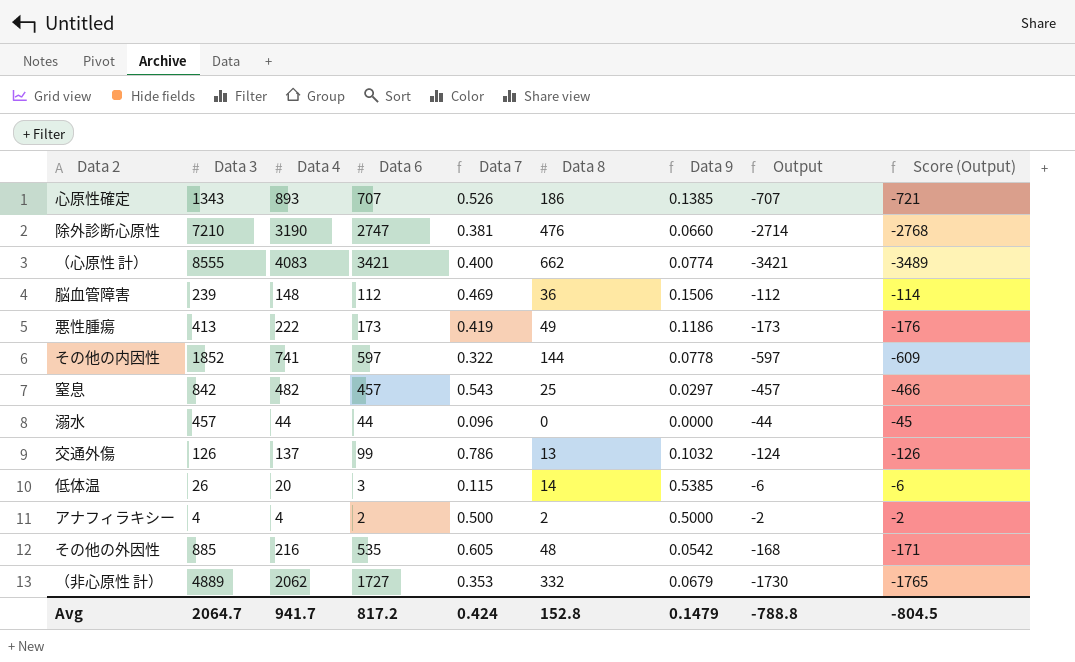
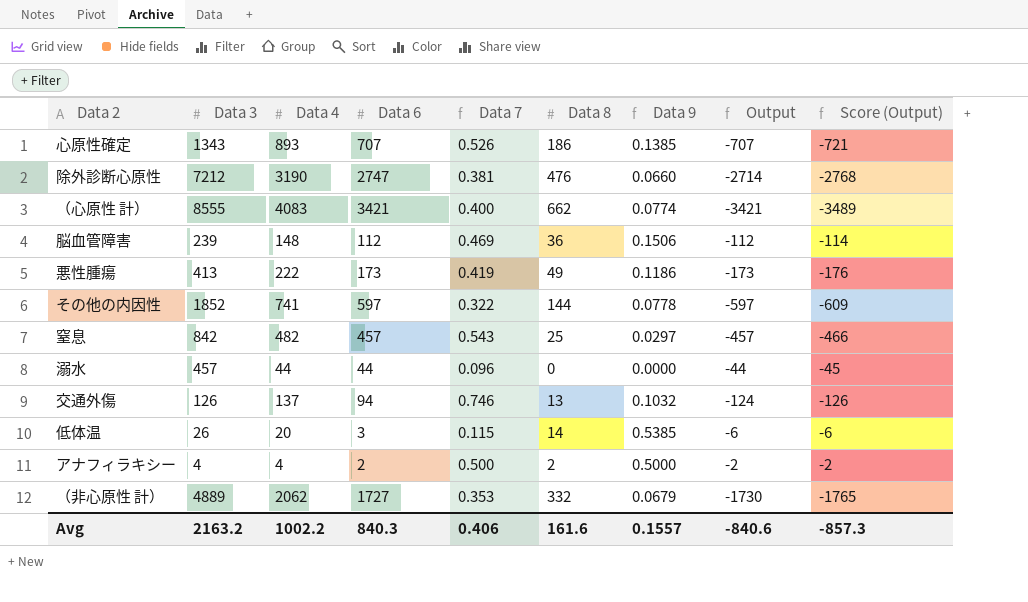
row その他の外因性: 885 | 216 | 535 | 0.605 | 48 | 0.0542 | -168 | -171 -> none
除外診断心原性 | Data 3: 7210 -> 7212
交通外傷 | Data 6: 99 -> 94
交通外傷 | Data 7: 0.786 -> 0.746
Avg | Data 3: 2064.7 -> 2163.2
Avg | Data 4: 941.7 -> 1002.2
Avg | Data 6: 817.2 -> 840.3
Avg | Data 7: 0.424 -> 0.406
Avg | Data 8: 152.8 -> 161.6
Avg | Data 9: 0.1479 -> 0.1557
Avg | Output: -788.8 -> -840.6
Avg | Score (Output): -804.5 -> -857.3

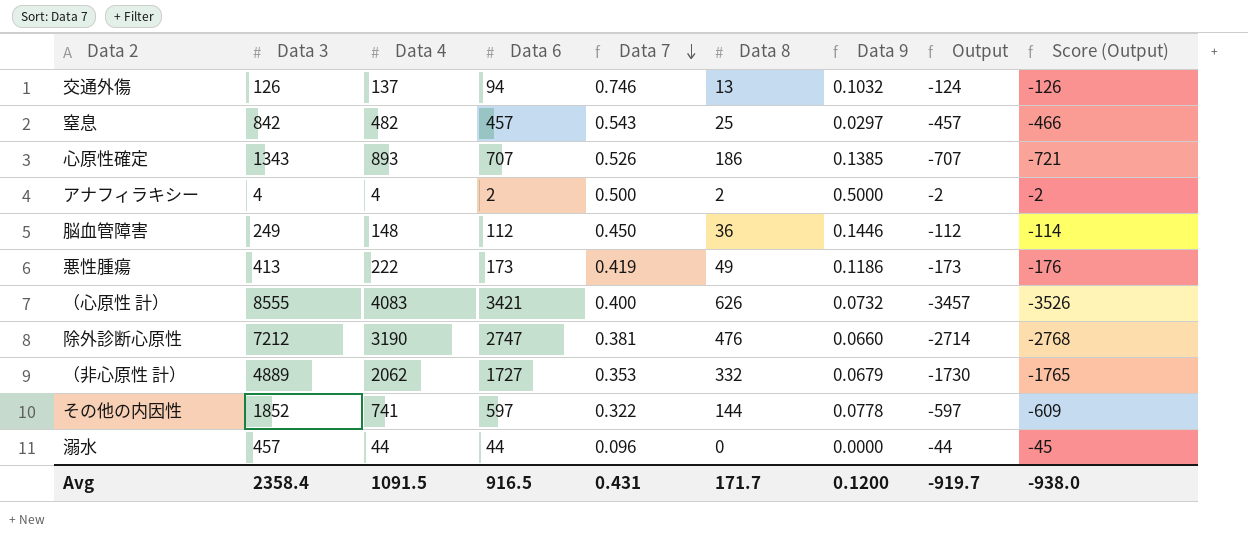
row order: none -> Data 7 descending
row 低体温: 26 | 20 | 3 | 0.115 | 14 | 0.5385 | -6 | -6 -> none
脳血管障害 | Data 3: 239 -> 249
脳血管障害 | Data 7: 0.469 -> 0.450
脳血管障害 | Data 9: 0.1506 -> 0.1446
（心原性 計） | Data 8: 662 -> 626
（心原性 計） | Data 9: 0.0774 -> 0.0732
（心原性 計） | Output: -3421 -> -3457
（心原性 計） | Score (Output): -3489 -> -3526
Avg | Data 3: 2163.2 -> 2358.4
Avg | Data 4: 1002.2 -> 1091.5
Avg | Data 6: 840.3 -> 916.5
Avg | Data 7: 0.406 -> 0.431
Avg | Data 8: 161.6 -> 171.7
Avg | Data 9: 0.1557 -> 0.1200
Avg | Output: -840.6 -> -919.7
Avg | Score (Output): -857.3 -> -938.0

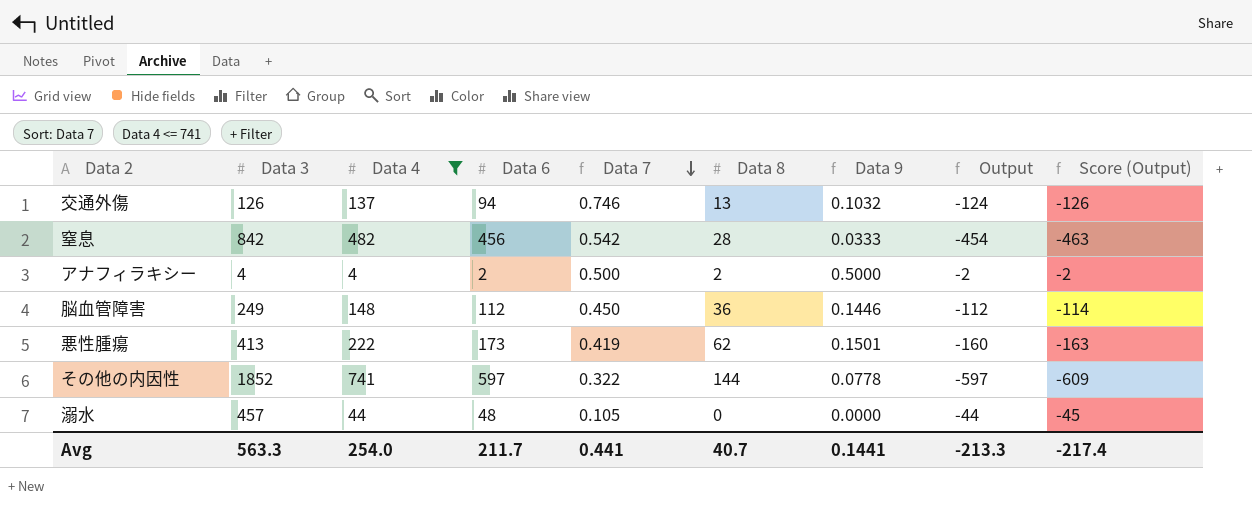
filter: none -> Data 4 <= 741
窒息 | Data 6: 457 -> 456
窒息 | Data 7: 0.543 -> 0.542
窒息 | Data 8: 25 -> 28
窒息 | Data 9: 0.0297 -> 0.0333
窒息 | Output: -457 -> -454
窒息 | Score (Output): -466 -> -463
悪性腫瘍 | Data 8: 49 -> 62
悪性腫瘍 | Data 9: 0.1186 -> 0.1501
悪性腫瘍 | Output: -173 -> -160
悪性腫瘍 | Score (Output): -176 -> -163
溺水 | Data 6: 44 -> 48
溺水 | Data 7: 0.096 -> 0.105
Avg | Data 3: 2358.4 -> 563.3
Avg | Data 4: 1091.5 -> 254.0
Avg | Data 6: 916.5 -> 211.7
Avg | Data 7: 0.431 -> 0.441
Avg | Data 8: 171.7 -> 40.7
Avg | Data 9: 0.1200 -> 0.1441
Avg | Output: -919.7 -> -213.3
Avg | Score (Output): -938.0 -> -217.4

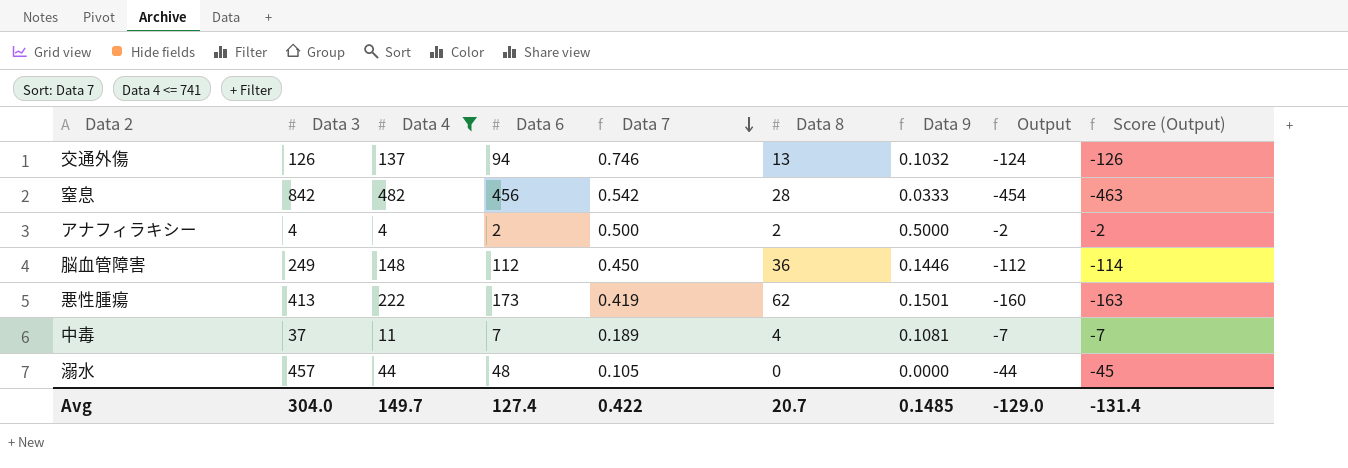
row その他の内因性: 1852 | 741 | 597 | 0.322 | 144 | 0.0778 | -597 | -609 -> none
row 中毒: none -> 37 | 11 | 7 | 0.189 | 4 | 0.1081 | -7 | -7
Avg | Data 3: 563.3 -> 304.0
Avg | Data 4: 254.0 -> 149.7
Avg | Data 6: 211.7 -> 127.4
Avg | Data 7: 0.441 -> 0.422
Avg | Data 8: 40.7 -> 20.7
Avg | Data 9: 0.1441 -> 0.1485
Avg | Output: -213.3 -> -129.0
Avg | Score (Output): -217.4 -> -131.4

